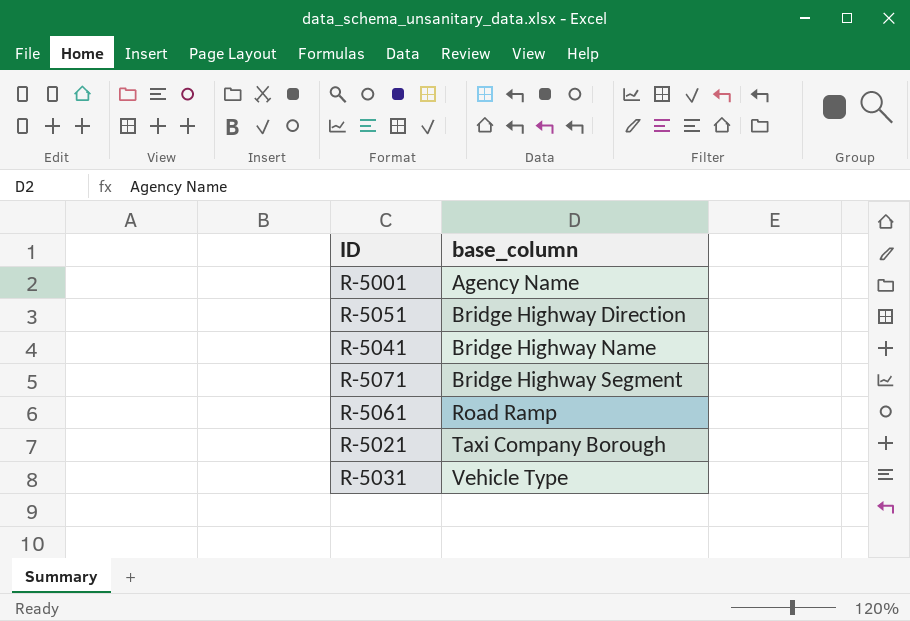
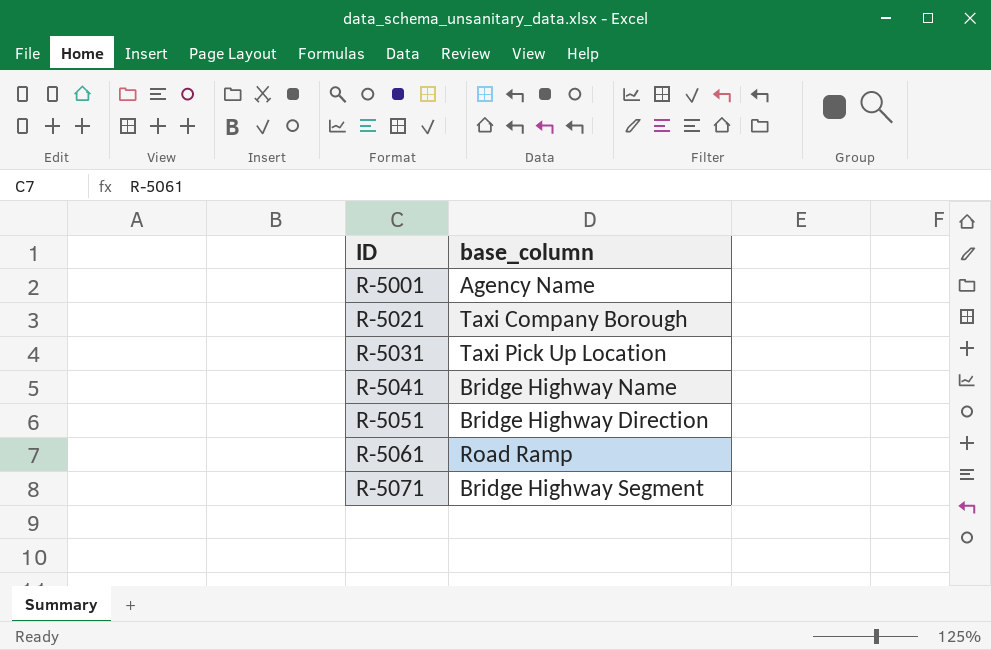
row order: base_column ascending -> ID ascending
R-5031 | base_column: Vehicle Type -> Taxi Pick Up Location

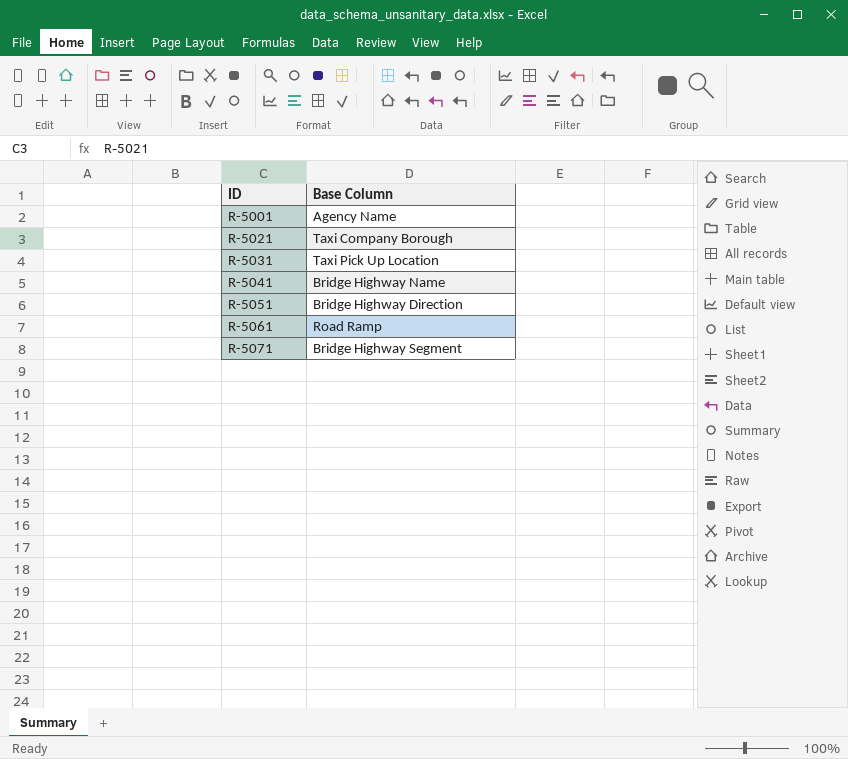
column name: base_column -> Base Column

